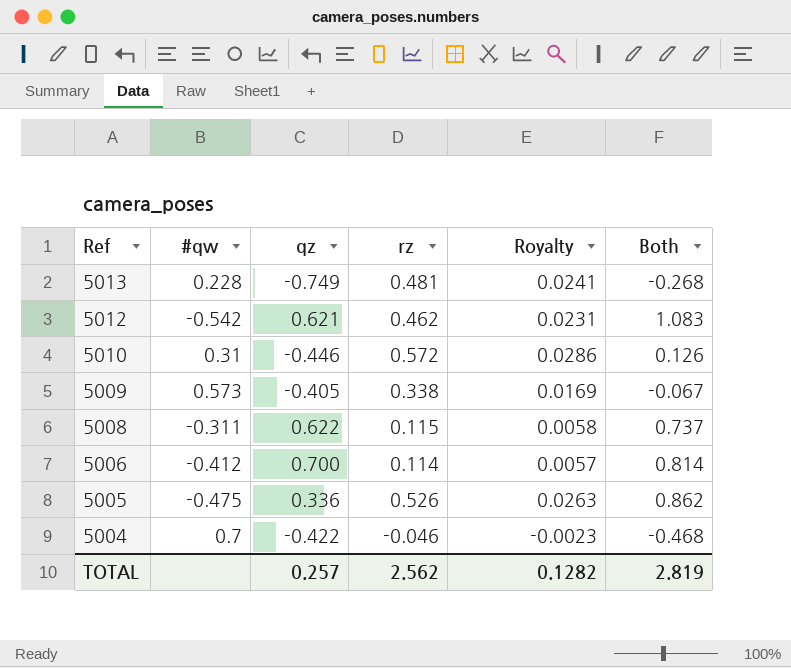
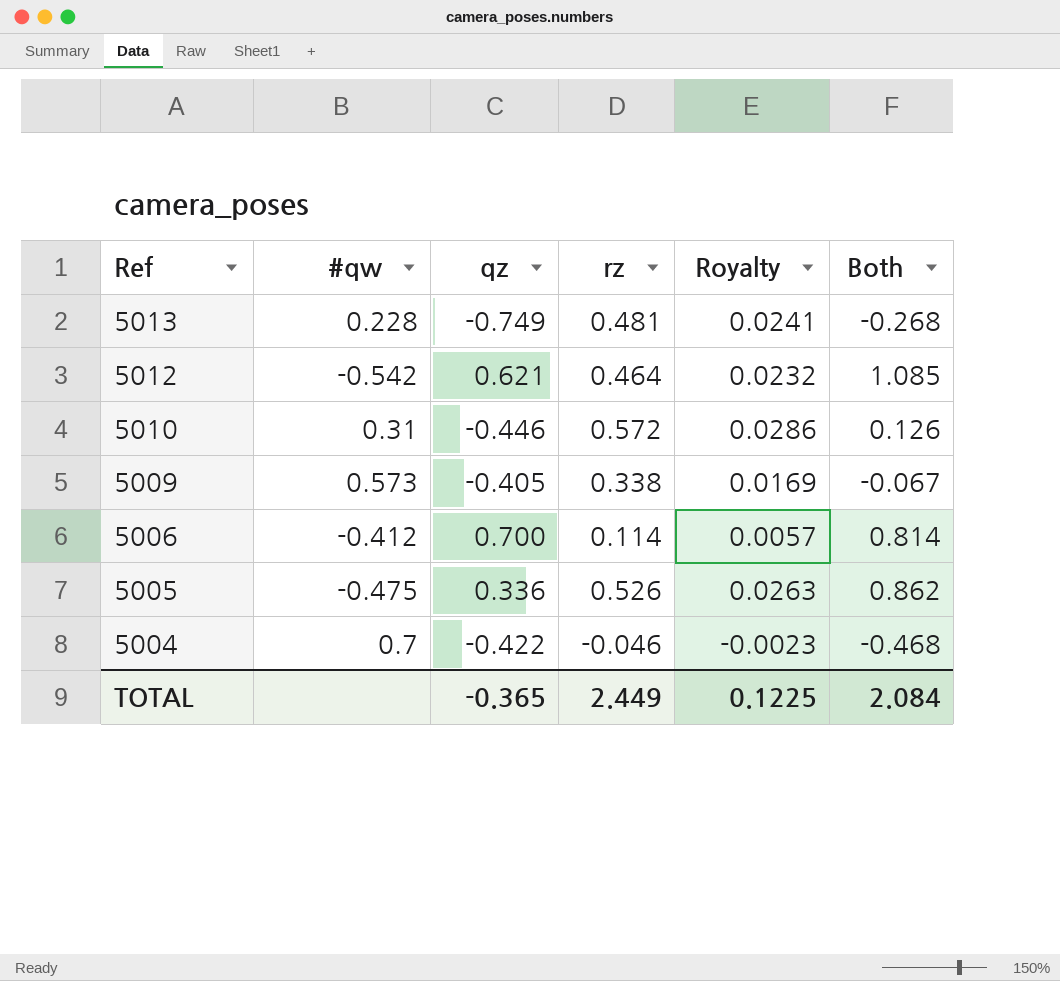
row 5008: -0.311 | 0.622 | 0.115 | 0.0058 | 0.737 -> none
5012 | rz: 0.462 -> 0.464
5012 | Royalty: 0.0231 -> 0.0232
5012 | Both: 1.083 -> 1.085
TOTAL | qz: 0.257 -> -0.365
TOTAL | rz: 2.562 -> 2.449
TOTAL | Royalty: 0.1282 -> 0.1225
TOTAL | Both: 2.819 -> 2.084

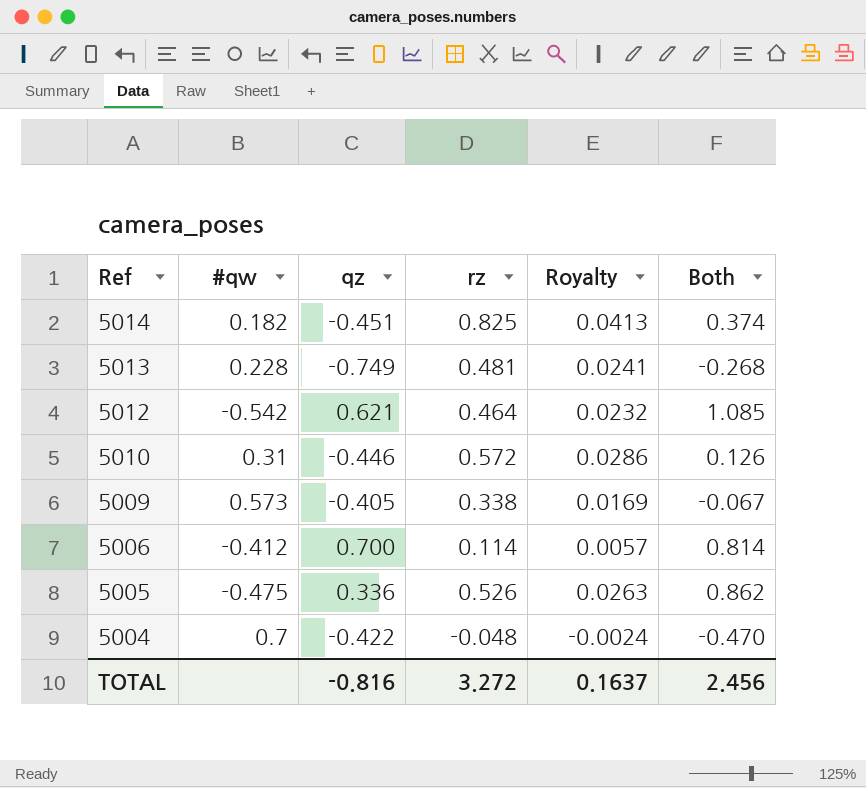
row 5014: none -> 0.182 | -0.451 | 0.825 | 0.0413 | 0.374
5004 | rz: -0.046 -> -0.048
5004 | Royalty: -0.0023 -> -0.0024
5004 | Both: -0.468 -> -0.470
TOTAL | qz: -0.365 -> -0.816
TOTAL | rz: 2.449 -> 3.272
TOTAL | Royalty: 0.1225 -> 0.1637
TOTAL | Both: 2.084 -> 2.456

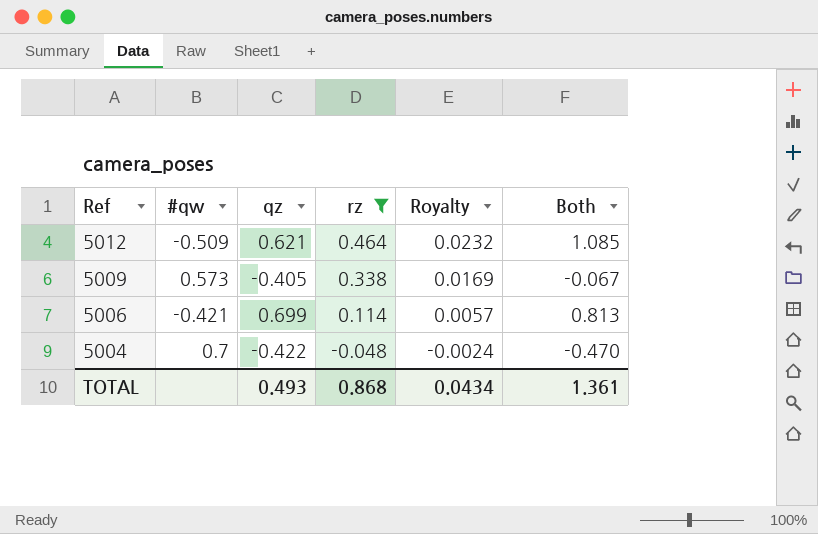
filter: none -> rz <= 0.464
5012 | #qw: -0.542 -> -0.509
5006 | #qw: -0.412 -> -0.421
5006 | qz: 0.700 -> 0.699
5006 | Both: 0.814 -> 0.813
TOTAL | qz: -0.816 -> 0.493
TOTAL | rz: 3.272 -> 0.868
TOTAL | Royalty: 0.1637 -> 0.0434
TOTAL | Both: 2.456 -> 1.361

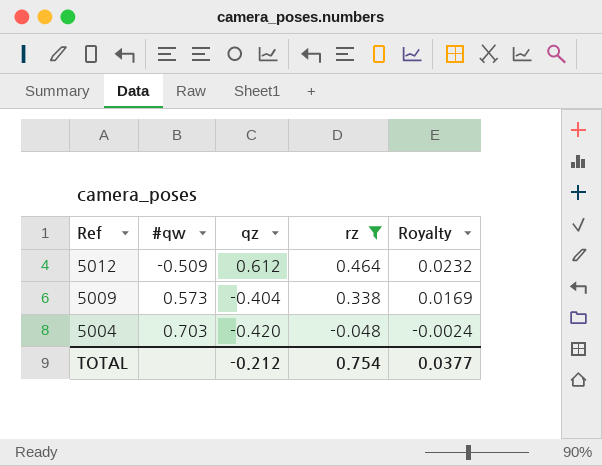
column Both | formula: [qz] + [rz] -> none
row 5006: -0.421 | 0.699 | 0.114 | 0.0057 | 0.813 -> none
5012 | qz: 0.621 -> 0.612
5009 | qz: -0.405 -> -0.404
5004 | #qw: 0.7 -> 0.703
5004 | qz: -0.422 -> -0.420
TOTAL | qz: 0.493 -> -0.212
TOTAL | rz: 0.868 -> 0.754
TOTAL | Royalty: 0.0434 -> 0.0377

